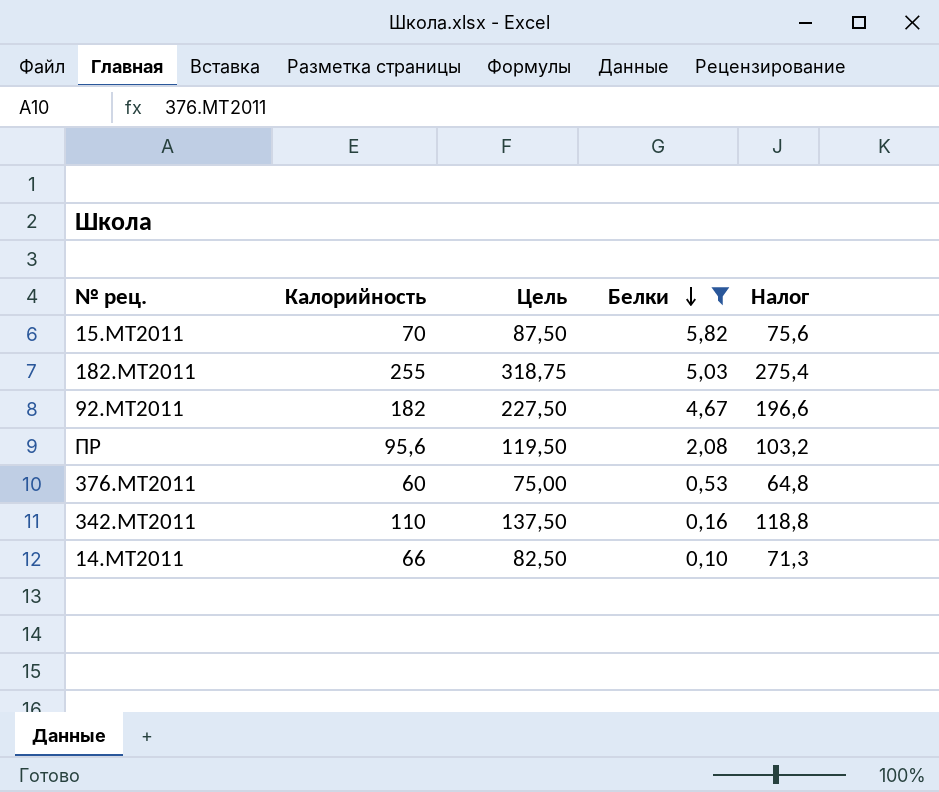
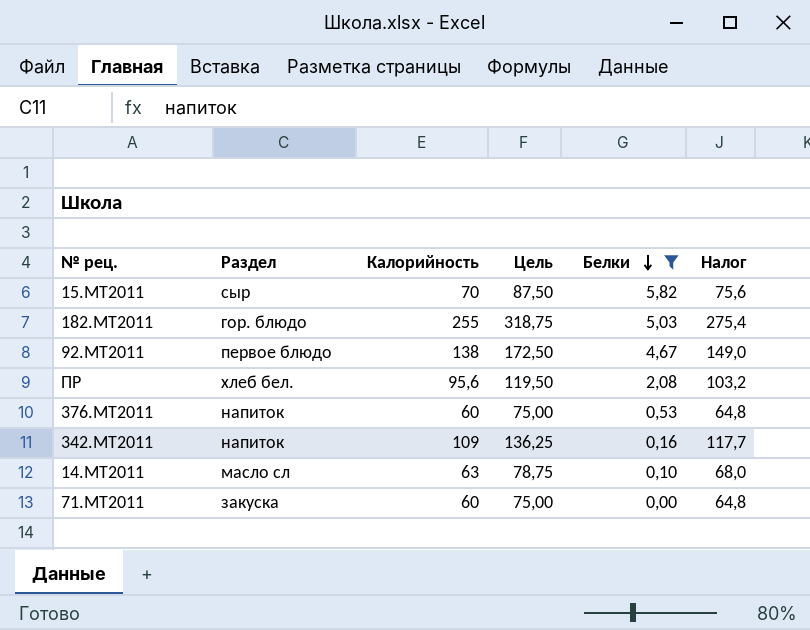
column Раздел | position: none -> 2
92.МТ2011 | Калорийность: 182 -> 138
92.МТ2011 | Цель: 227,50 -> 172,50
92.МТ2011 | Налог: 196,6 -> 149,0
342.МТ2011 | Калорийность: 110 -> 109
342.МТ2011 | Цель: 137,50 -> 136,25
342.МТ2011 | Налог: 118,8 -> 117,7
14.МТ2011 | Калорийность: 66 -> 63
14.МТ2011 | Цель: 82,50 -> 78,75
14.МТ2011 | Налог: 71,3 -> 68,0
row 71.МТ2011: none -> закуска | 60 | 75,00 | 0,00 | 64,8

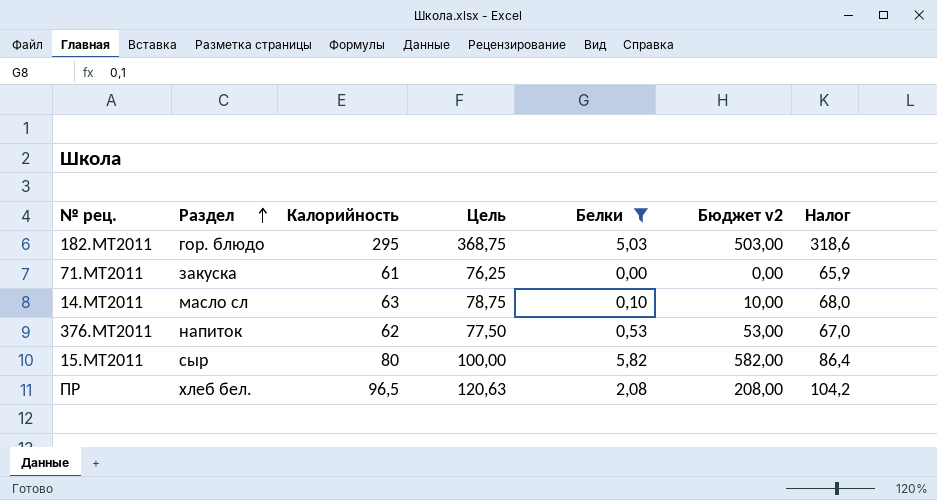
row order: Белки descending -> Раздел ascending
column Бюджет v2 | formula: none -> [Белки] * 100
row 92.МТ2011: первое блюдо | 138 | 172,50 | 4,67 | 149,0 -> none
row 342.МТ2011: напиток | 109 | 136,25 | 0,16 | 117,7 -> none
182.МТ2011 | Калорийность: 255 -> 295
182.МТ2011 | Цель: 318,75 -> 368,75
182.МТ2011 | Налог: 275,4 -> 318,6
71.МТ2011 | Калорийность: 60 -> 61
71.МТ2011 | Цель: 75,00 -> 76,25
71.МТ2011 | Налог: 64,8 -> 65,9
376.МТ2011 | Калорийность: 60 -> 62
376.МТ2011 | Цель: 75,00 -> 77,50
376.МТ2011 | Налог: 64,8 -> 67,0
15.МТ2011 | Калорийность: 70 -> 80
15.МТ2011 | Цель: 87,50 -> 100,00
15.МТ2011 | Налог: 75,6 -> 86,4
ПР | Калорийность: 95,6 -> 96,5
ПР | Цель: 119,50 -> 120,63
ПР | Налог: 103,2 -> 104,2

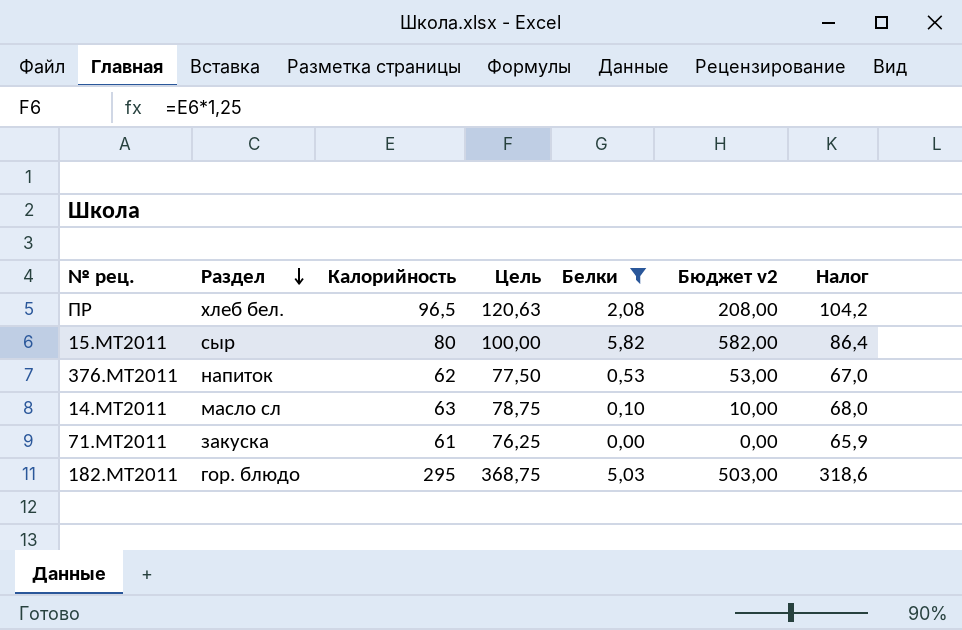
row order: Раздел ascending -> Раздел descending

